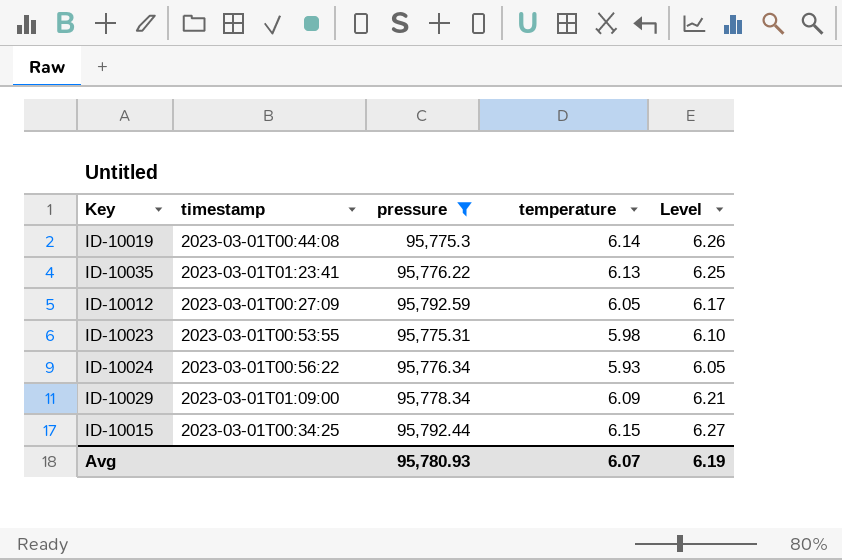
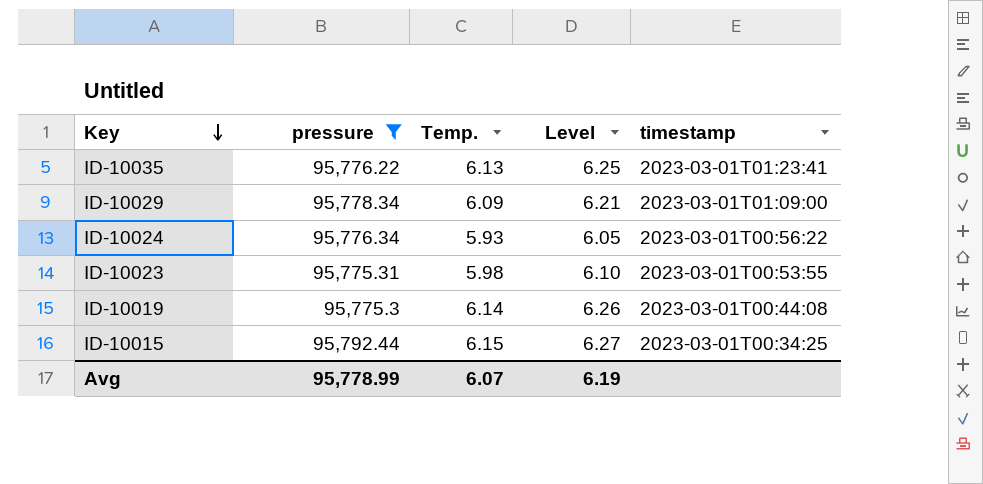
row order: none -> Key descending
column name: temperature -> Temp.
column timestamp | position: 2 -> 5
row ID-10012: 2023-03-01T00:27:09 | 95,792.59 | 6.05 | 6.17 -> none
Avg | pressure: 95,780.93 -> 95,778.99

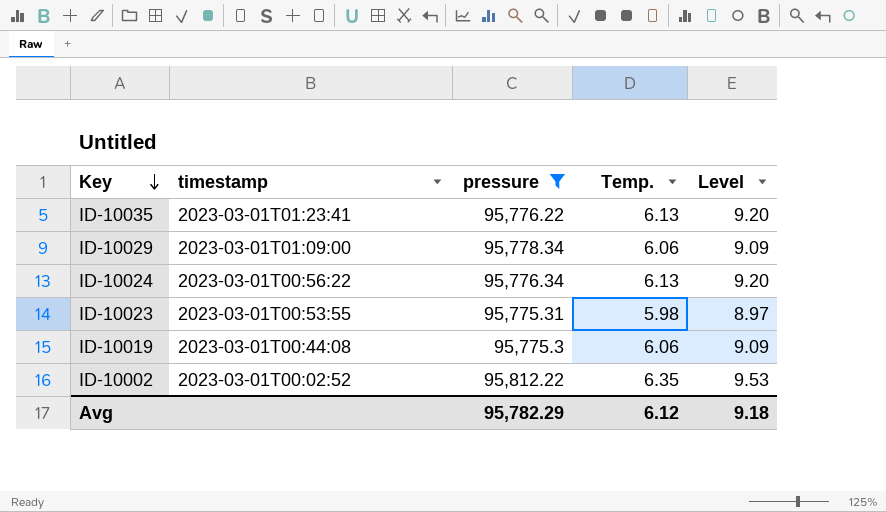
column timestamp | position: 5 -> 2
column Level | formula: [Temp.] * 1.02 -> [Temp.] * 1.5
row ID-10015: 95,792.44 | 6.15 | 6.27 | 2023-03-01T00:34:25 -> none
ID-10029 | Temp.: 6.09 -> 6.06
ID-10024 | Temp.: 5.93 -> 6.13
ID-10019 | Temp.: 6.14 -> 6.06
row ID-10002: none -> 2023-03-01T00:02:52 | 95,812.22 | 6.35 | 9.53
Avg | pressure: 95,778.99 -> 95,782.29
Avg | Temp.: 6.07 -> 6.12
Avg | Level: 6.19 -> 9.18

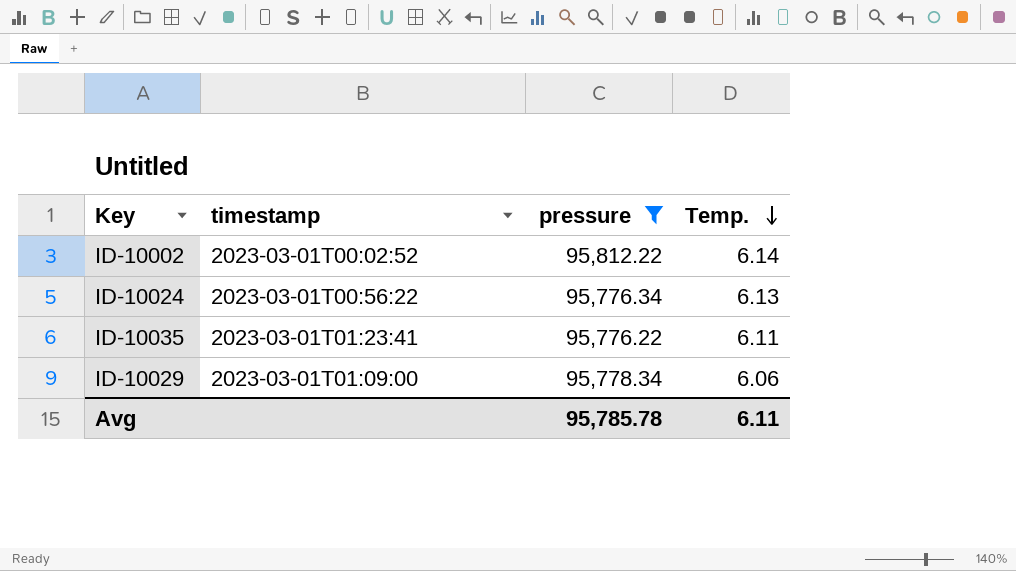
row order: Key descending -> Temp. descending
column Level | formula: [Temp.] * 1.5 -> none
row ID-10023: 2023-03-01T00:53:55 | 95,775.31 | 5.98 | 8.97 -> none
row ID-10019: 2023-03-01T00:44:08 | 95,775.3 | 6.06 | 9.09 -> none
ID-10002 | Temp.: 6.35 -> 6.14
ID-10035 | Temp.: 6.13 -> 6.11
Avg | pressure: 95,782.29 -> 95,785.78
Avg | Temp.: 6.12 -> 6.11

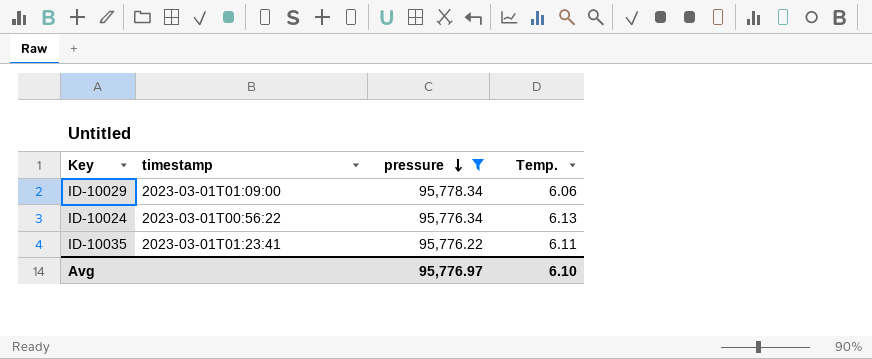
row order: Temp. descending -> pressure descending
row ID-10002: 2023-03-01T00:02:52 | 95,812.22 | 6.14 -> none
Avg | pressure: 95,785.78 -> 95,776.97
Avg | Temp.: 6.11 -> 6.10

